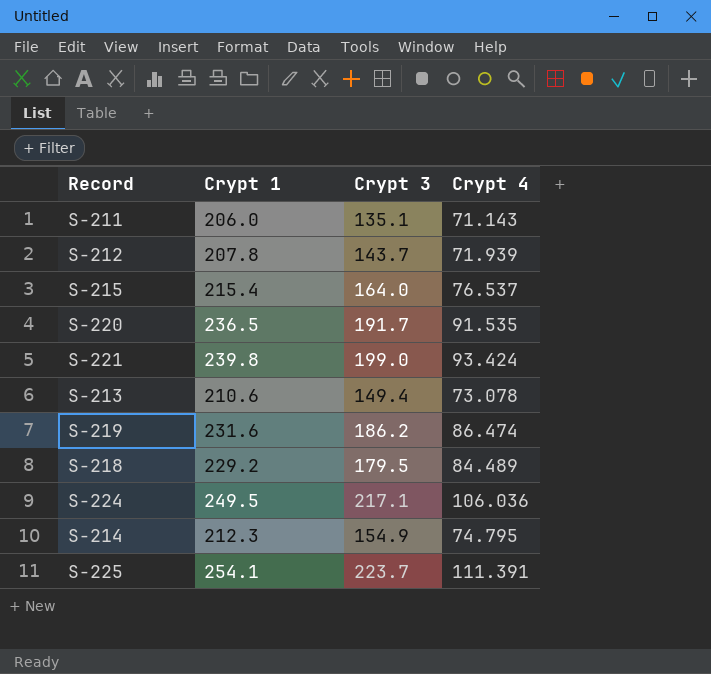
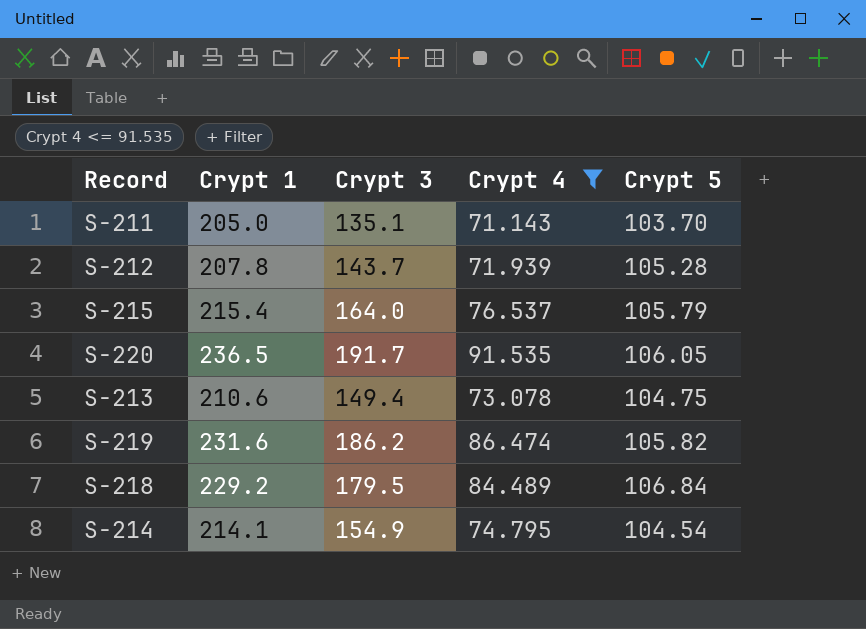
filter: none -> Crypt 4 <= 91.535
column Crypt 5 | position: none -> 5
S-211 | Crypt 1: 206.0 -> 205.0
S-214 | Crypt 1: 212.3 -> 214.1

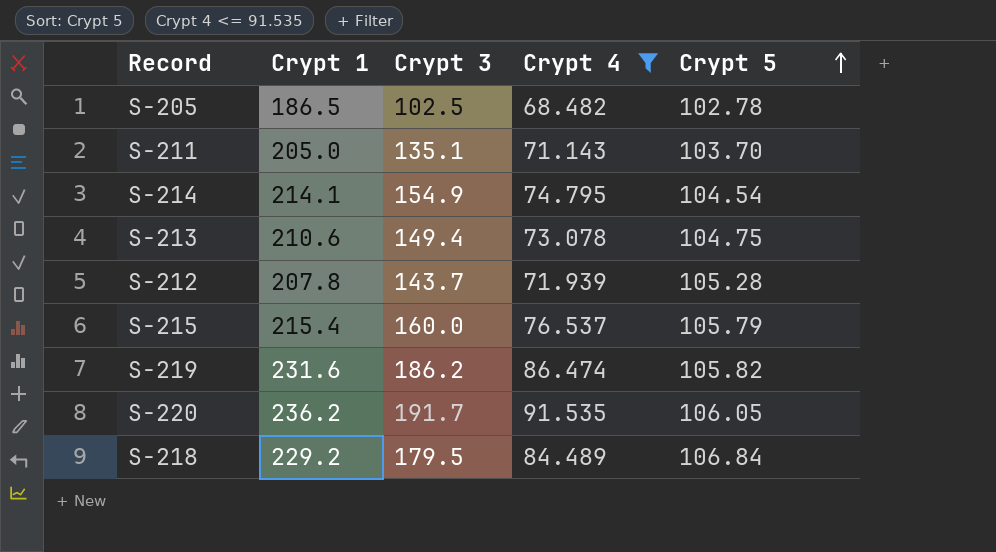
row order: none -> Crypt 5 ascending
row S-205: none -> 186.5 | 102.5 | 68.482 | 102.78
S-215 | Crypt 3: 164.0 -> 160.0
S-220 | Crypt 1: 236.5 -> 236.2

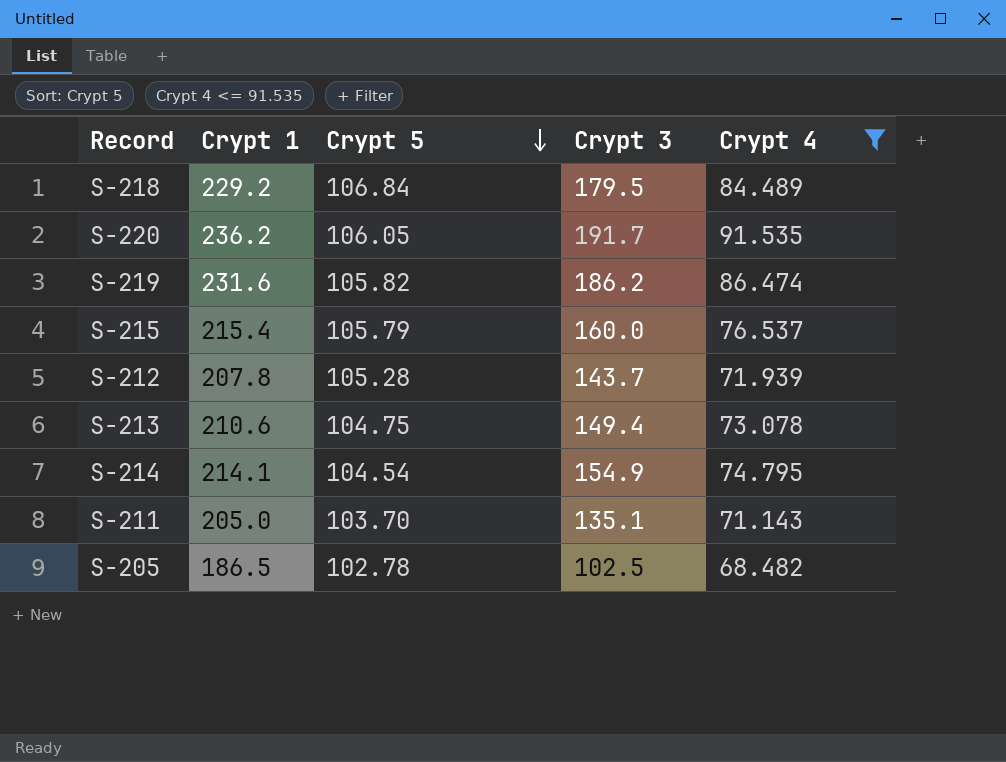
row order: Crypt 5 ascending -> Crypt 5 descending
column Crypt 5 | position: 5 -> 3

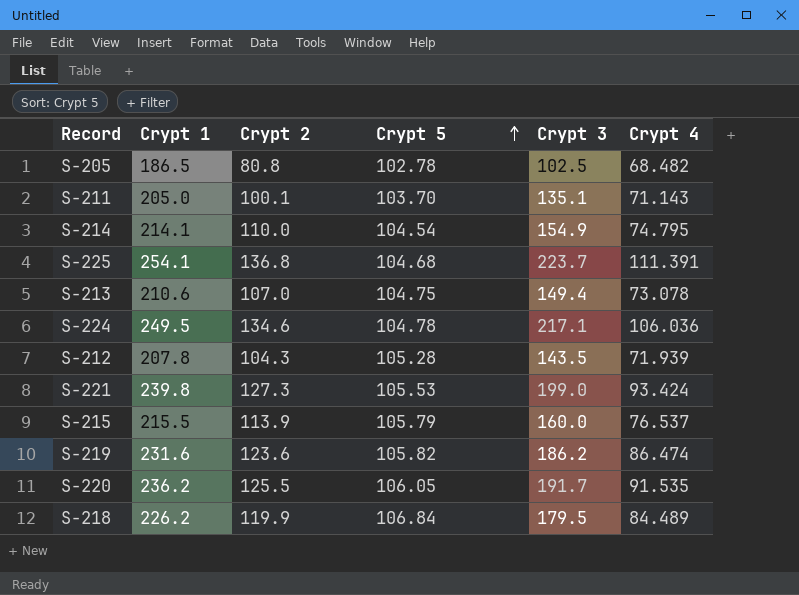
filter: Crypt 4 <= 91.535 -> none
row order: Crypt 5 descending -> Crypt 5 ascending
column Crypt 2 | position: none -> 3
S-212 | Crypt 3: 143.7 -> 143.5
S-215 | Crypt 1: 215.4 -> 215.5
S-218 | Crypt 1: 229.2 -> 226.2

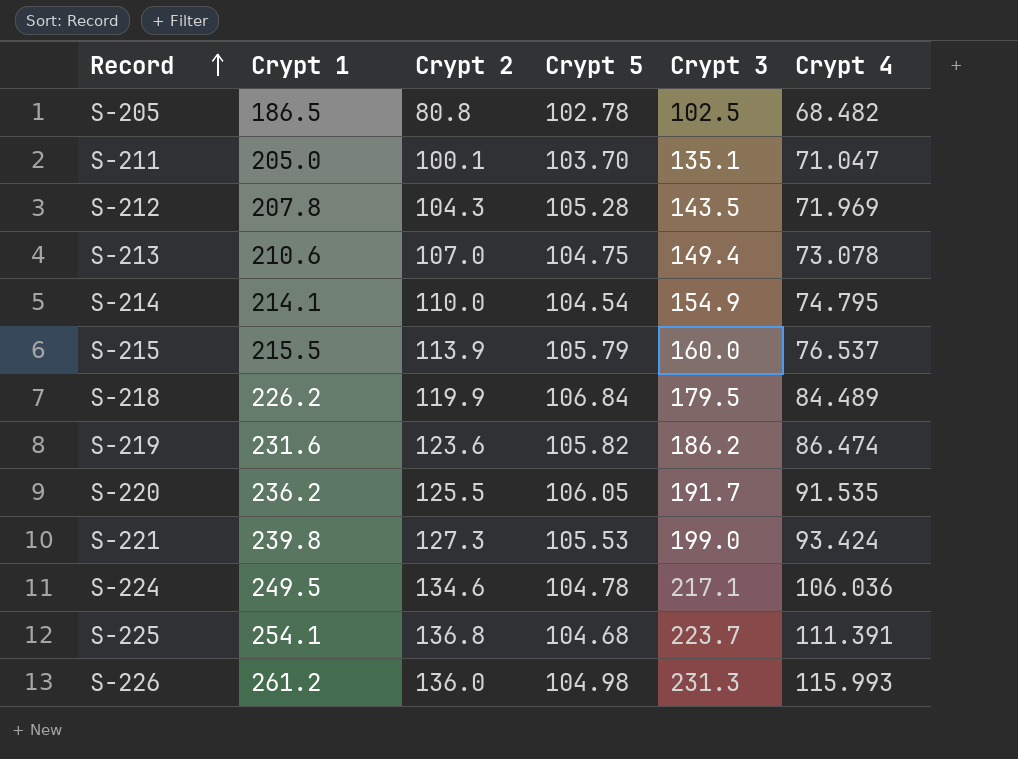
row order: Crypt 5 ascending -> Record ascending
S-211 | Crypt 4: 71.143 -> 71.047
S-212 | Crypt 4: 71.939 -> 71.969
row S-226: none -> 261.2 | 136.0 | 104.98 | 231.3 | 115.993

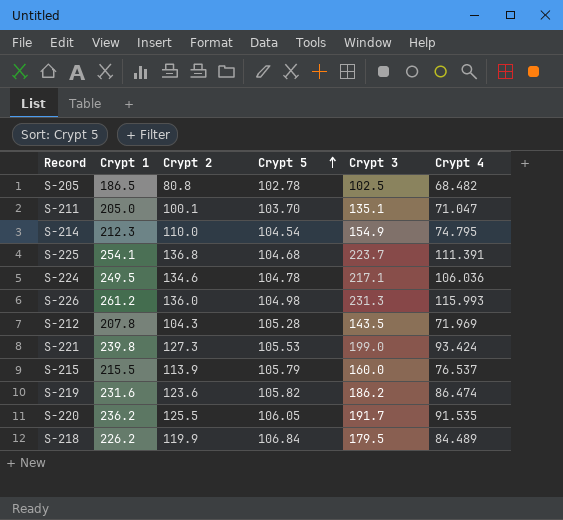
row order: Record ascending -> Crypt 5 ascending
row S-213: 210.6 | 107.0 | 104.75 | 149.4 | 73.078 -> none
S-214 | Crypt 1: 214.1 -> 212.3

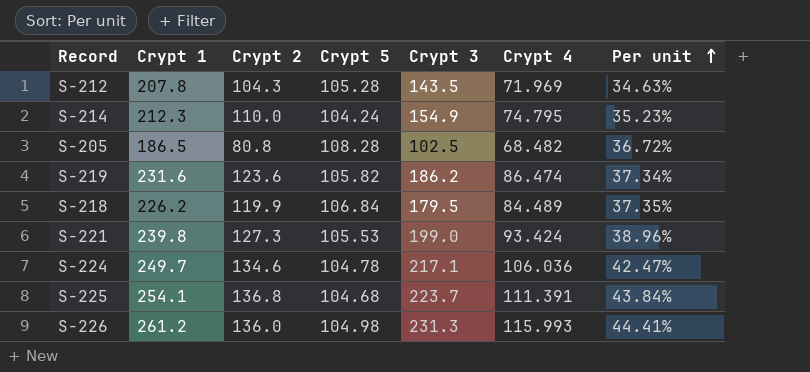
row order: Crypt 5 ascending -> Per unit ascending
column Per unit | formula: none -> [Crypt 4] / [Crypt 1]
row S-211: 205.0 | 100.1 | 103.70 | 135.1 | 71.047 -> none
row S-215: 215.5 | 113.9 | 105.79 | 160.0 | 76.537 -> none
row S-220: 236.2 | 125.5 | 106.05 | 191.7 | 91.535 -> none
S-214 | Crypt 5: 104.54 -> 104.24
S-205 | Crypt 5: 102.78 -> 108.28
S-224 | Crypt 1: 249.5 -> 249.7

